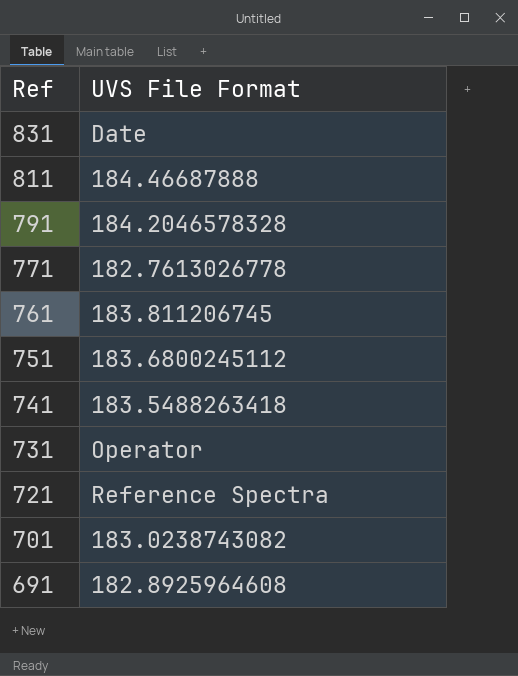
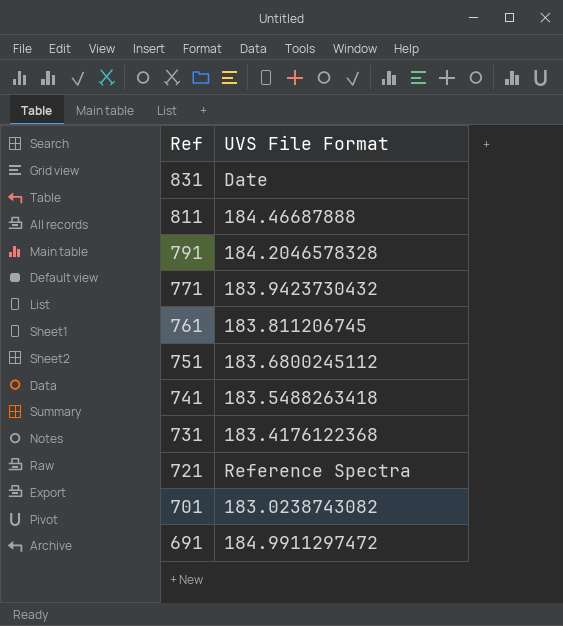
771 | UVS File Format: 182.7613026778 -> 183.9423730432
731 | UVS File Format: Operator -> 183.4176122368
691 | UVS File Format: 182.8925964608 -> 184.9911297472

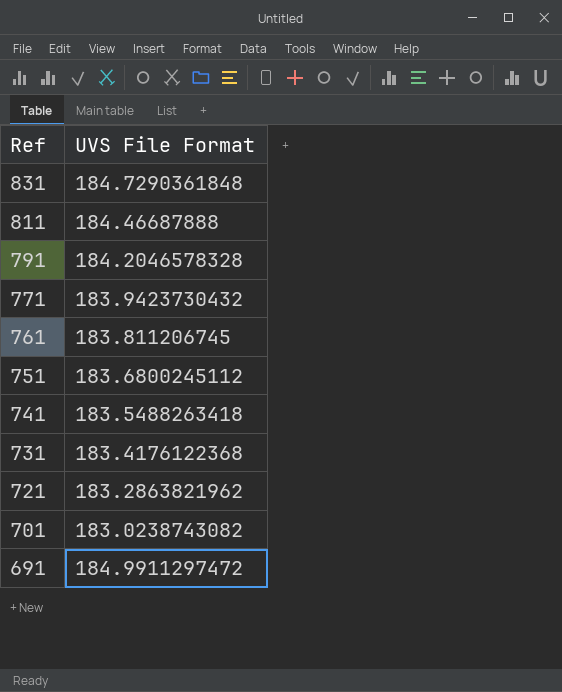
831 | UVS File Format: Date -> 184.7290361848
721 | UVS File Format: Reference Spectra -> 183.2863821962

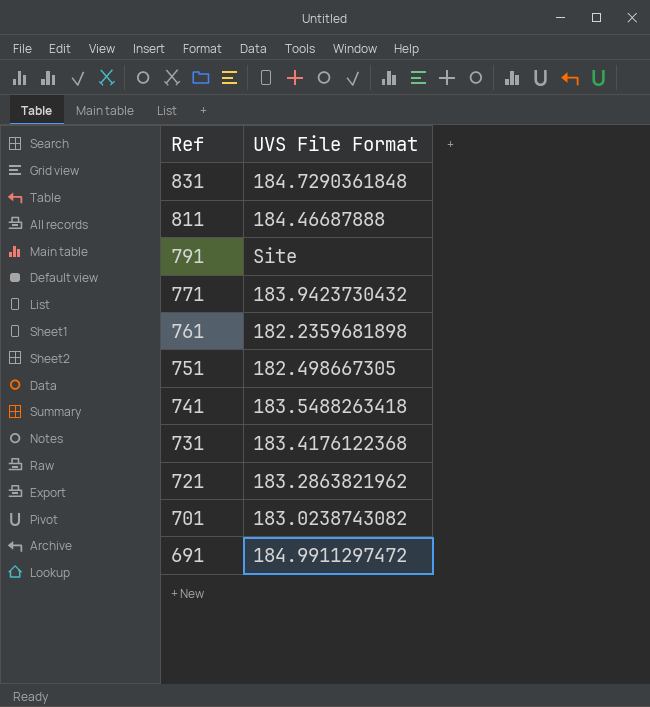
791 | UVS File Format: 184.2046578328 -> Site
761 | UVS File Format: 183.811206745 -> 182.2359681898
751 | UVS File Format: 183.6800245112 -> 182.498667305

